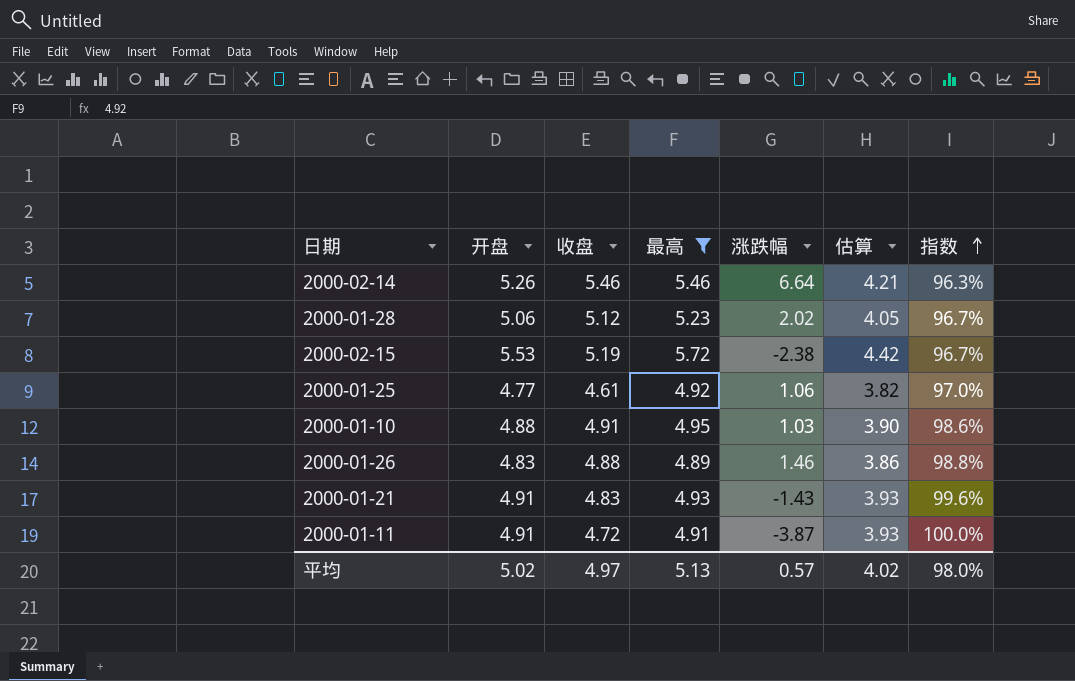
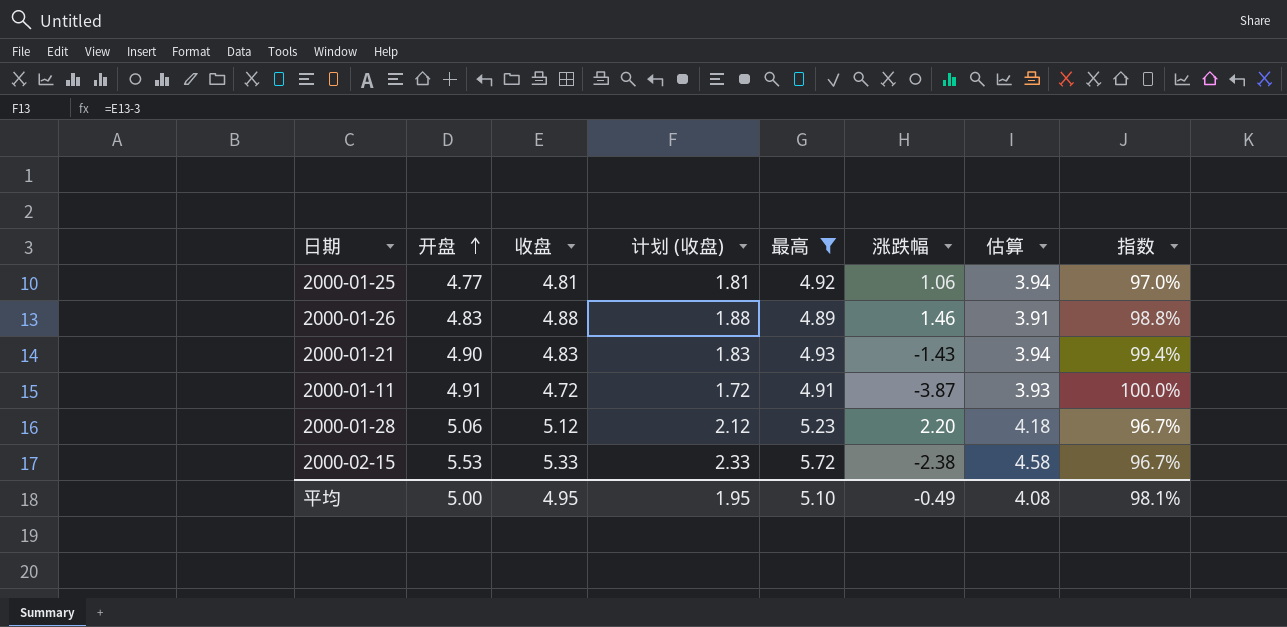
row order: 指数 ascending -> 开盘 ascending
column 计划 (收盘) | formula: none -> [收盘] - 3
column 估算 | formula: [开盘] * 0.8 -> [最高] * 0.8
row 2000-02-14: 5.26 | 5.46 | 5.46 | 6.64 | 4.21 | 96.3% -> none
row 2000-01-10: 4.88 | 4.91 | 4.95 | 1.03 | 3.90 | 98.6% -> none
2000-01-25 | 收盘: 4.61 -> 4.81
2000-01-21 | 开盘: 4.91 -> 4.90
2000-01-21 | 指数: 99.6% -> 99.4%
2000-01-28 | 涨跌幅: 2.02 -> 2.20
2000-02-15 | 收盘: 5.19 -> 5.33
平均 | 开盘: 5.02 -> 5.00
平均 | 收盘: 4.97 -> 4.95
平均 | 最高: 5.13 -> 5.10
平均 | 涨跌幅: 0.57 -> -0.49
平均 | 估算: 4.02 -> 4.08
平均 | 指数: 98.0% -> 98.1%

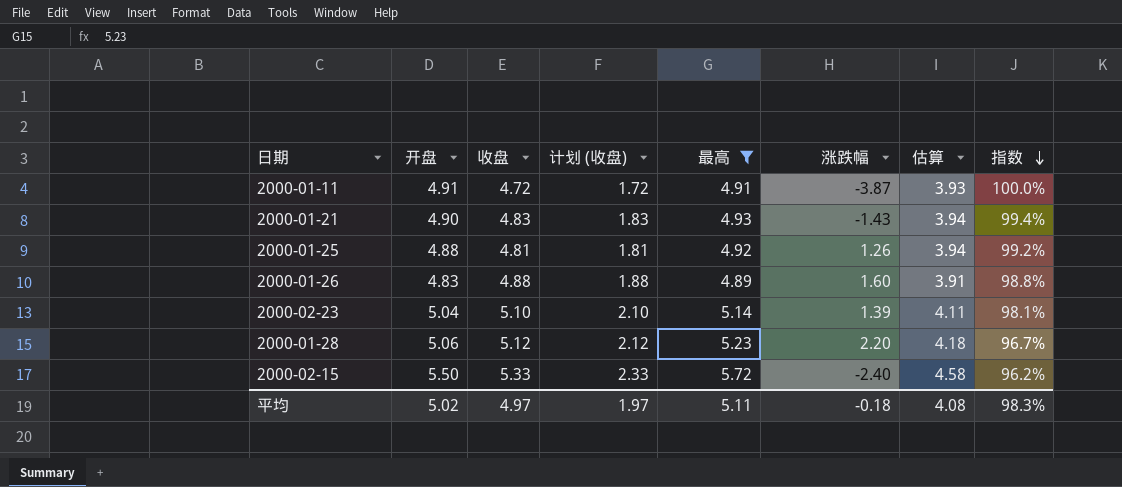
row order: 开盘 ascending -> 指数 descending
2000-01-25 | 开盘: 4.77 -> 4.88
2000-01-25 | 涨跌幅: 1.06 -> 1.26
2000-01-25 | 指数: 97.0% -> 99.2%
2000-01-26 | 涨跌幅: 1.46 -> 1.60
row 2000-02-23: none -> 5.04 | 5.10 | 2.10 | 5.14 | 1.39 | 4.11 | 98.1%
2000-02-15 | 开盘: 5.53 -> 5.50
2000-02-15 | 涨跌幅: -2.38 -> -2.40
2000-02-15 | 指数: 96.7% -> 96.2%
平均 | 开盘: 5.00 -> 5.02
平均 | 收盘: 4.95 -> 4.97
平均 | 计划 (收盘): 1.95 -> 1.97
平均 | 最高: 5.10 -> 5.11
平均 | 涨跌幅: -0.49 -> -0.18
平均 | 指数: 98.1% -> 98.3%

